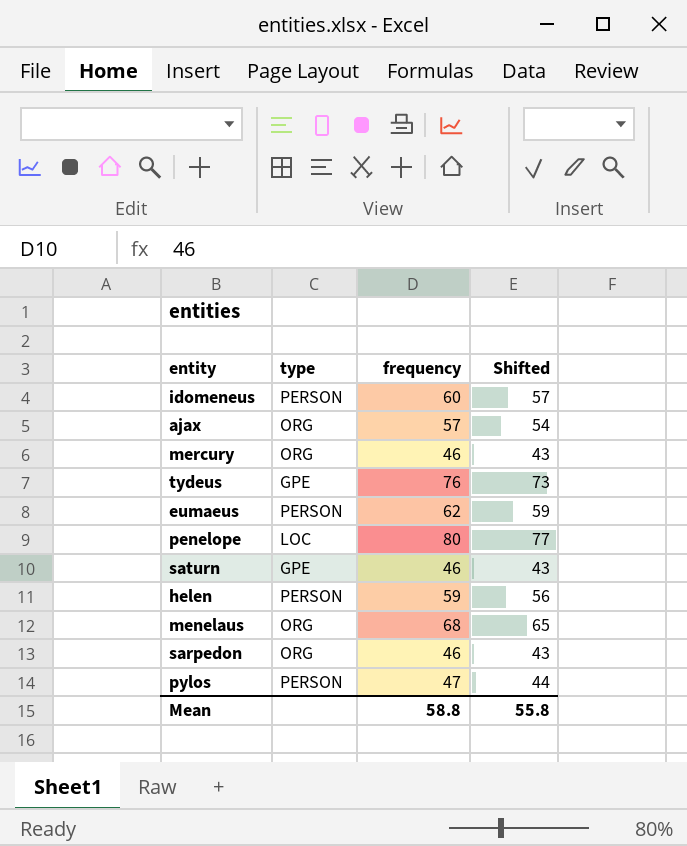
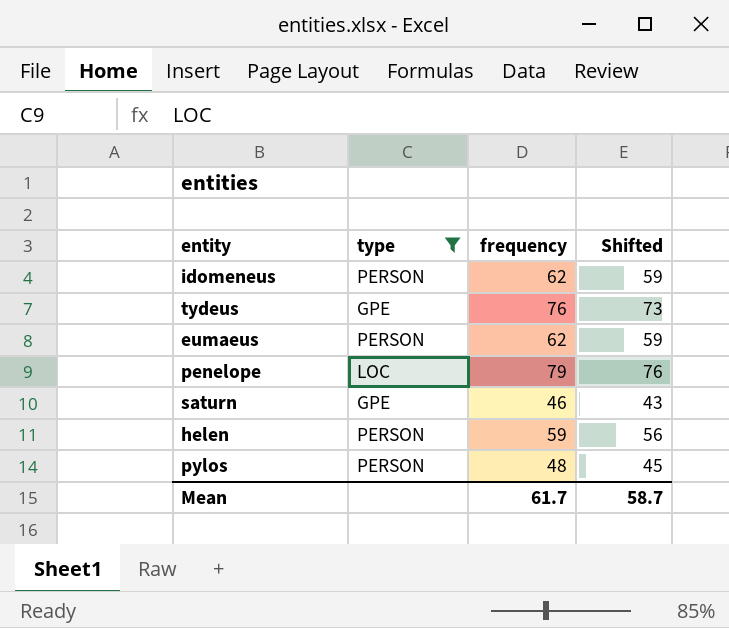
filter: none -> type != ORG
idomeneus | frequency: 60 -> 62
idomeneus | Shifted: 57 -> 59
penelope | frequency: 80 -> 79
penelope | Shifted: 77 -> 76
pylos | frequency: 47 -> 48
pylos | Shifted: 44 -> 45
Mean | frequency: 58.8 -> 61.7
Mean | Shifted: 55.8 -> 58.7

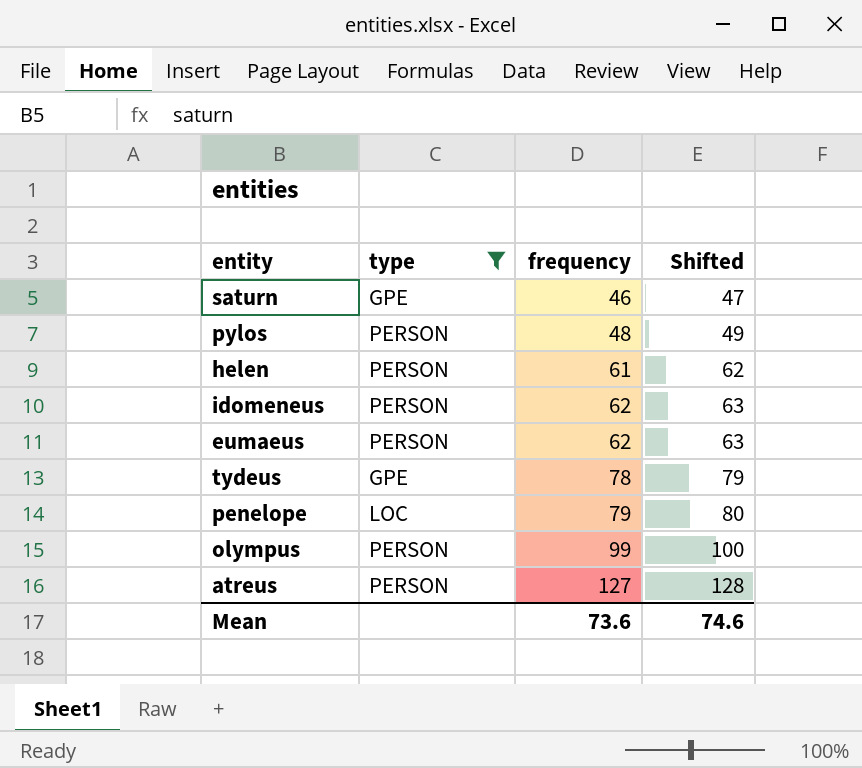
row order: none -> frequency ascending
column Shifted | formula: [frequency] - 3 -> [frequency] + 1
helen | frequency: 59 -> 61
tydeus | frequency: 76 -> 78
row olympus: none -> PERSON | 99 | 100
row atreus: none -> PERSON | 127 | 128
Mean | frequency: 61.7 -> 73.6
Mean | Shifted: 58.7 -> 74.6

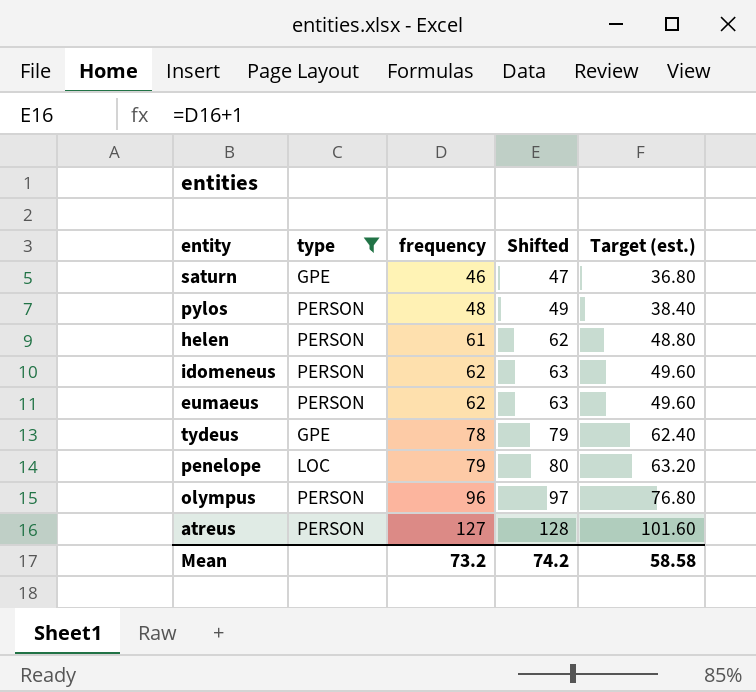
column Target (est.) | formula: none -> [frequency] * 0.8
olympus | frequency: 99 -> 96
olympus | Shifted: 100 -> 97
Mean | frequency: 73.6 -> 73.2
Mean | Shifted: 74.6 -> 74.2

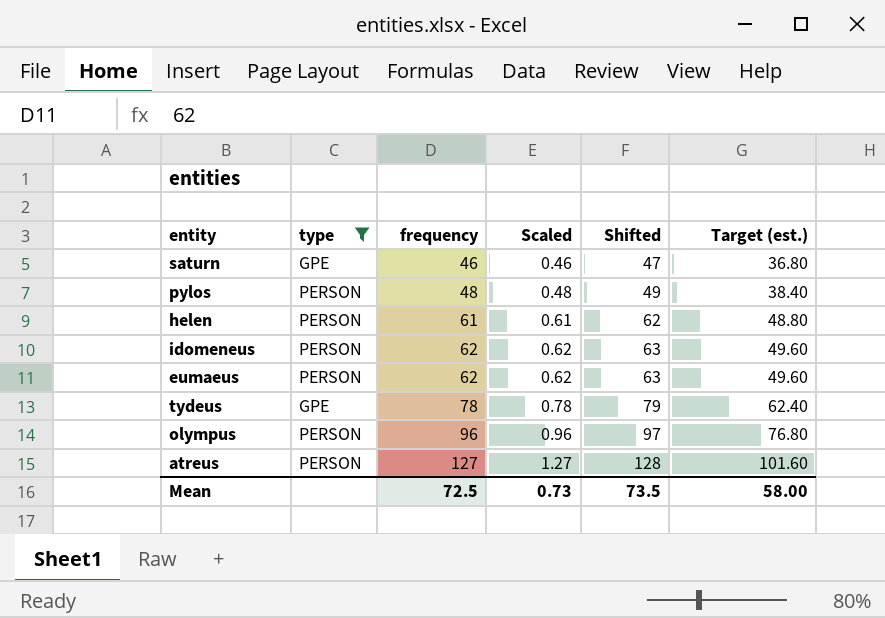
column Scaled | formula: none -> [frequency] * 0.01
row penelope: LOC | 79 | 80 | 63.20 -> none
Mean | frequency: 73.2 -> 72.5
Mean | Shifted: 74.2 -> 73.5
Mean | Target (est.): 58.58 -> 58.00

